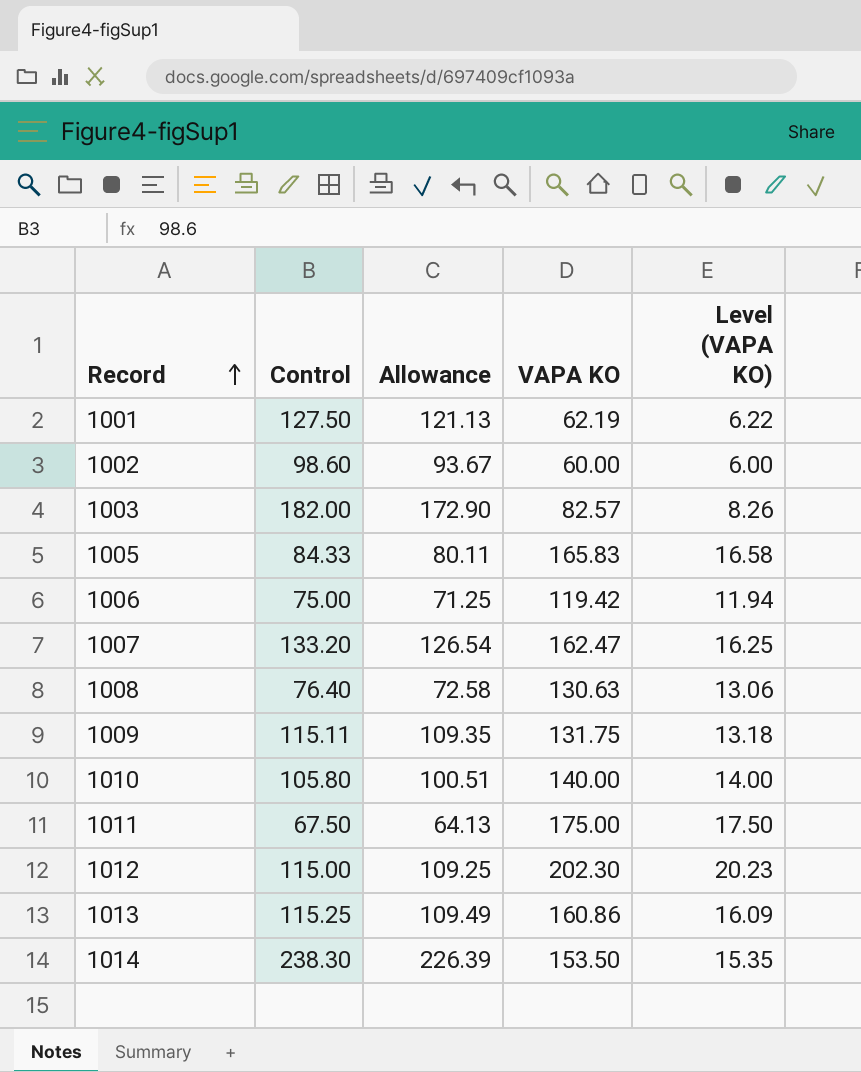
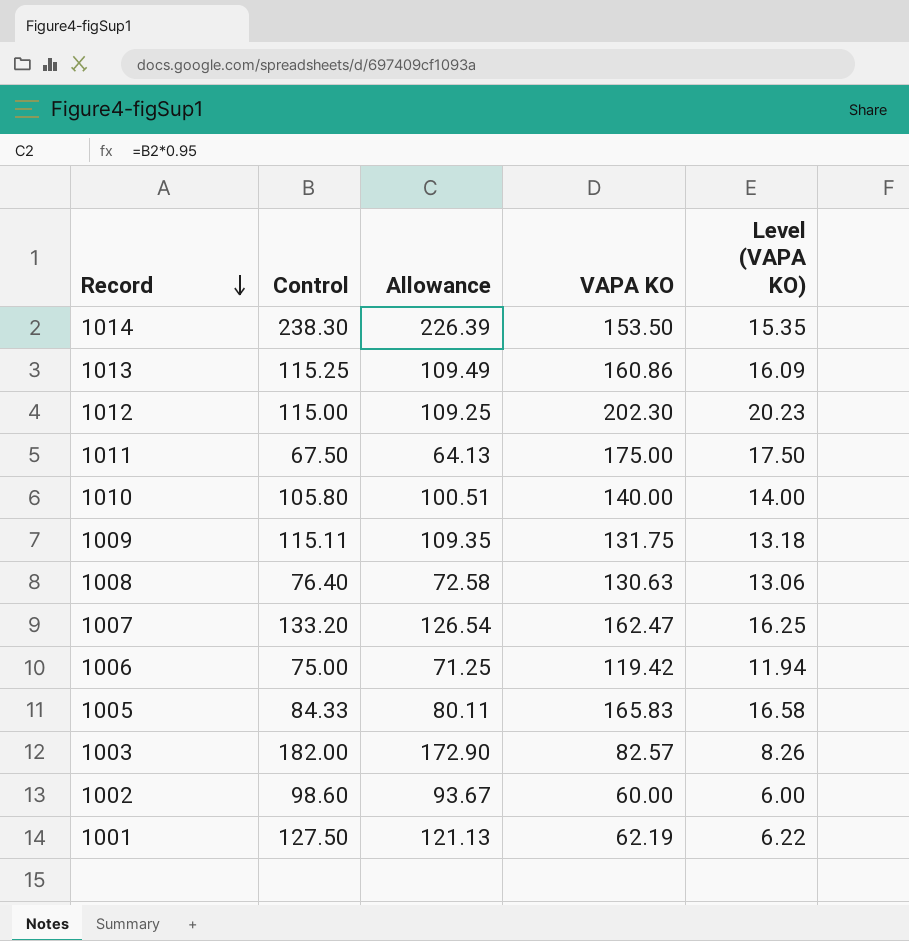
row order: Record ascending -> Record descending

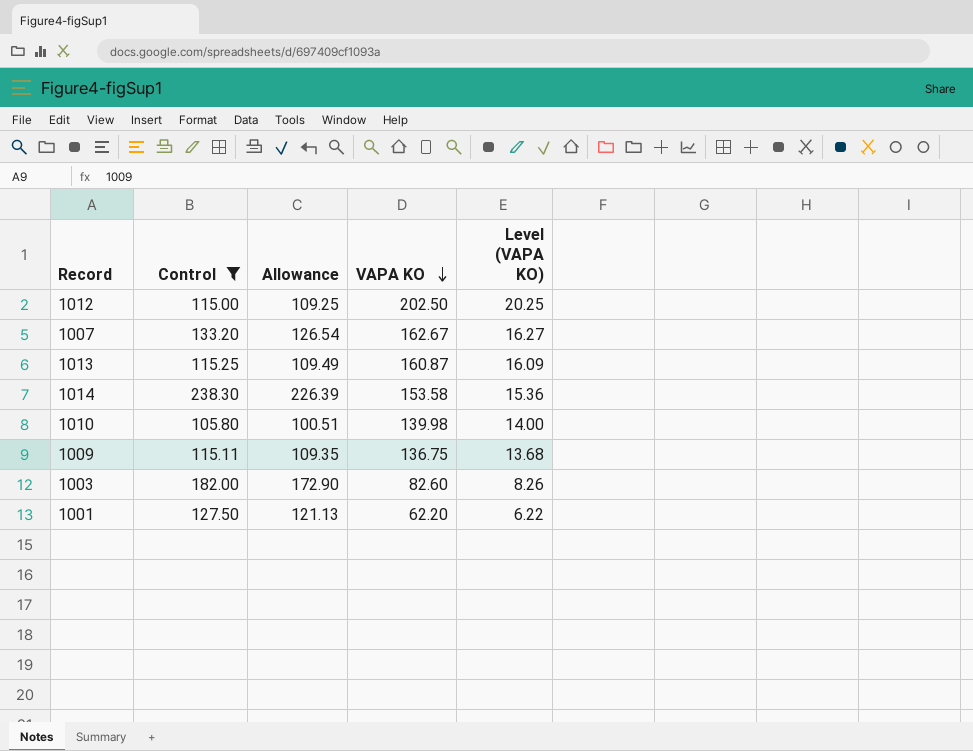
filter: none -> Control >= 105.80
row order: Record descending -> VAPA KO descending
1012 | VAPA KO: 202.30 -> 202.50
1012 | Level (VAPA KO): 20.23 -> 20.25
1007 | VAPA KO: 162.47 -> 162.67
1007 | Level (VAPA KO): 16.25 -> 16.27
1013 | VAPA KO: 160.86 -> 160.87
1014 | VAPA KO: 153.50 -> 153.58
1014 | Level (VAPA KO): 15.35 -> 15.36
1010 | VAPA KO: 140.00 -> 139.98
1009 | VAPA KO: 131.75 -> 136.75
1009 | Level (VAPA KO): 13.18 -> 13.68
1003 | VAPA KO: 82.57 -> 82.60
1001 | VAPA KO: 62.19 -> 62.20

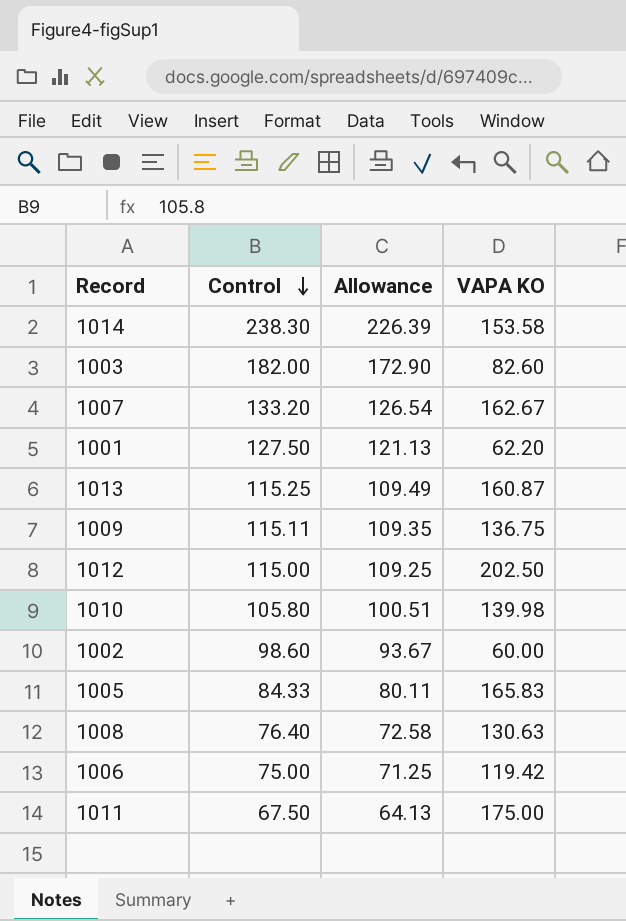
filter: Control >= 105.80 -> none
row order: VAPA KO descending -> Control descending
column Level (VAPA KO) | formula: [VAPA KO] * 0.1 -> none

